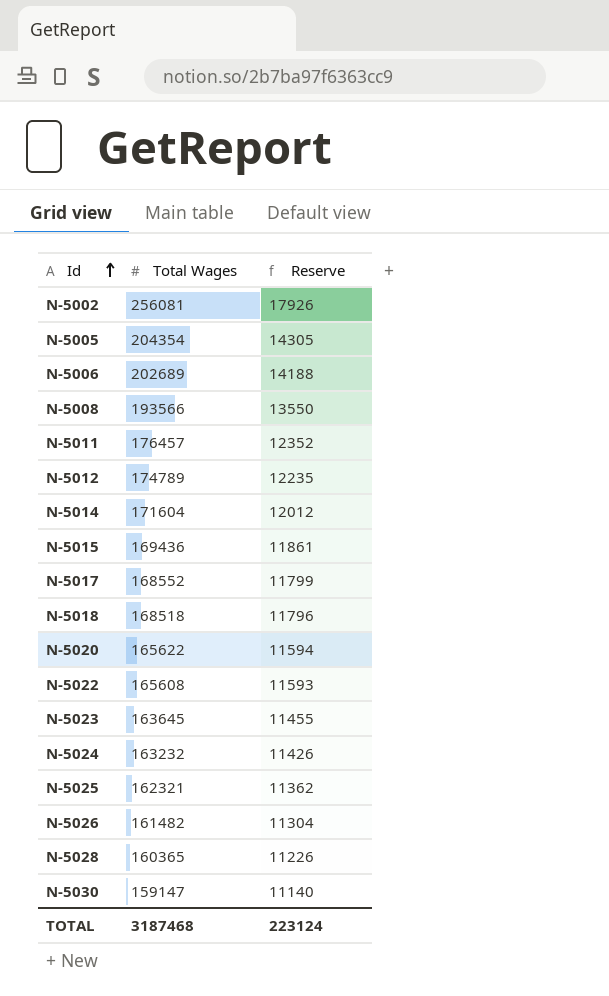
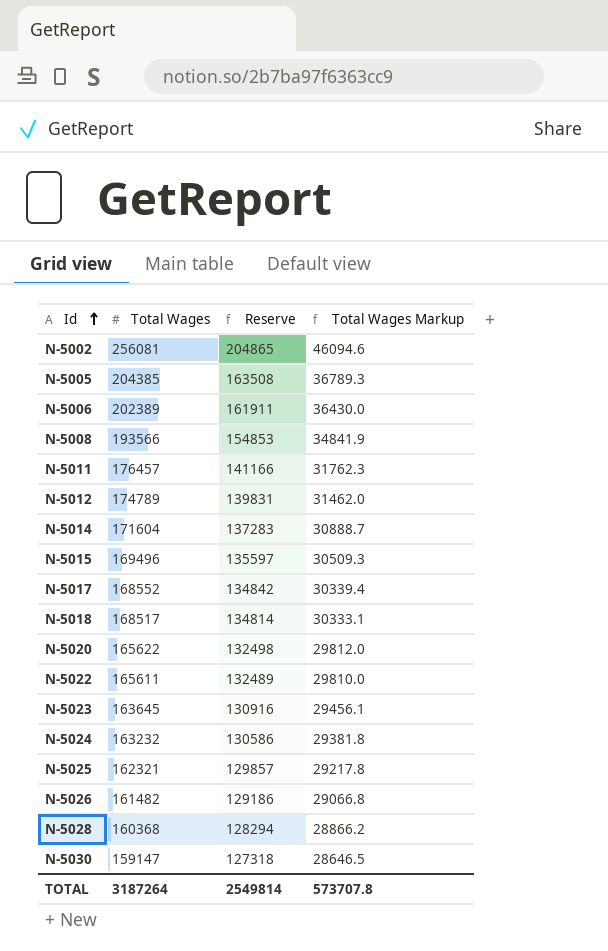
column Reserve | formula: [Total Wages] * 0.07 -> [Total Wages] * 0.8
column Total Wages Markup | formula: none -> [Total Wages] * 0.18
N-5005 | Total Wages: 204354 -> 204385
N-5006 | Total Wages: 202689 -> 202389
N-5015 | Total Wages: 169436 -> 169496
N-5018 | Total Wages: 168518 -> 168517
N-5022 | Total Wages: 165608 -> 165611
N-5028 | Total Wages: 160365 -> 160368
TOTAL | Total Wages: 3187468 -> 3187264
TOTAL | Reserve: 223124 -> 2549814

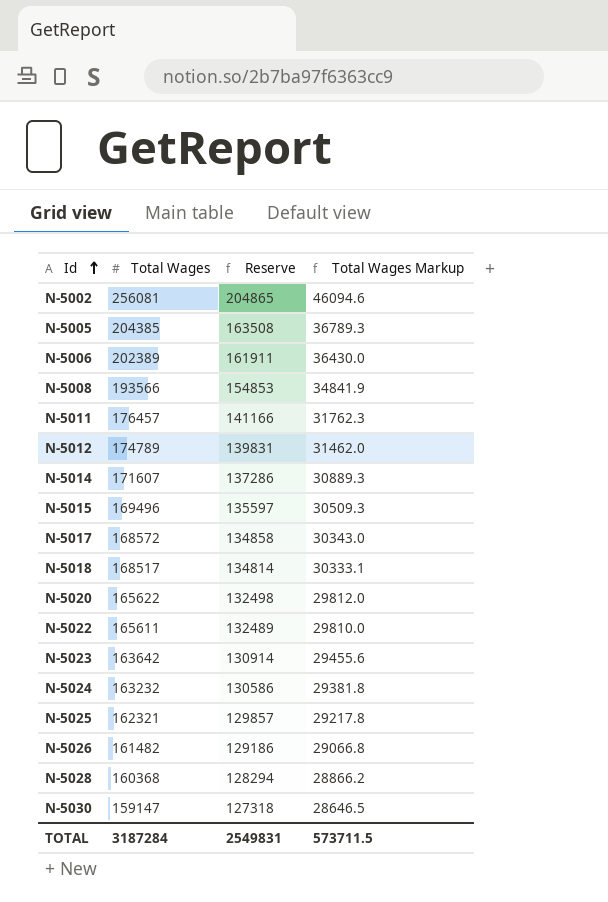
N-5014 | Total Wages: 171604 -> 171607
N-5014 | Reserve: 137283 -> 137286
N-5014 | Total Wages Markup: 30888.7 -> 30889.3
N-5017 | Total Wages: 168552 -> 168572
N-5017 | Reserve: 134842 -> 134858
N-5017 | Total Wages Markup: 30339.4 -> 30343.0
N-5023 | Total Wages: 163645 -> 163642
N-5023 | Reserve: 130916 -> 130914
N-5023 | Total Wages Markup: 29456.1 -> 29455.6
TOTAL | Total Wages: 3187264 -> 3187284
TOTAL | Reserve: 2549814 -> 2549831
TOTAL | Total Wages Markup: 573707.8 -> 573711.5

